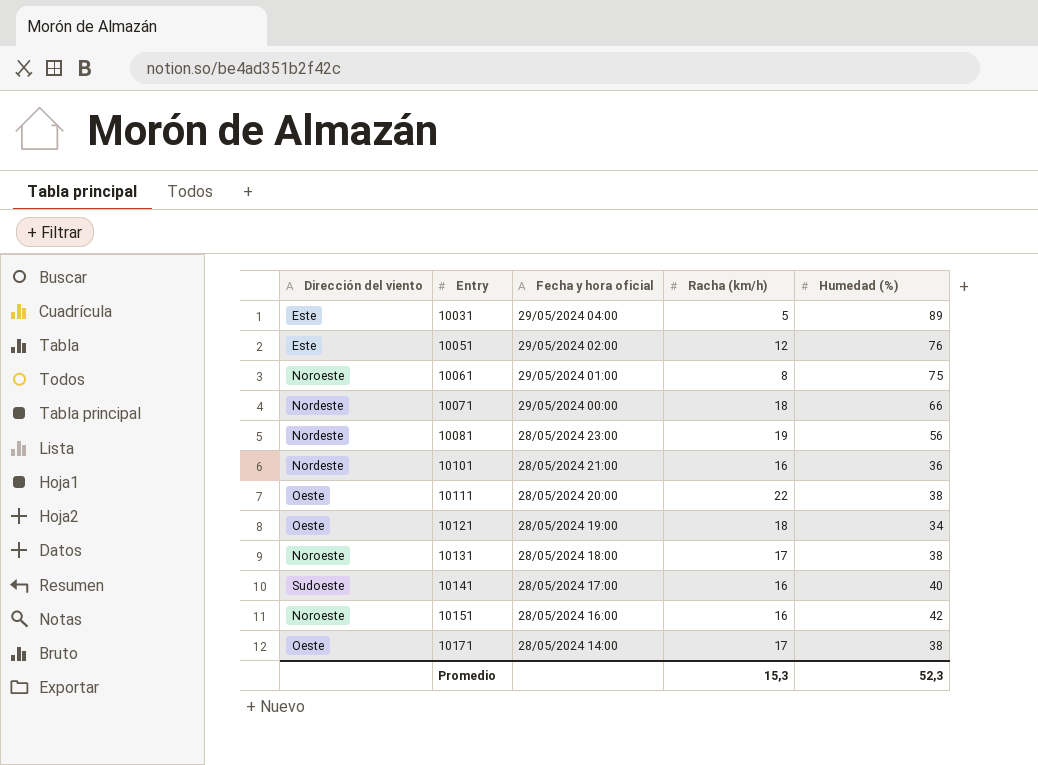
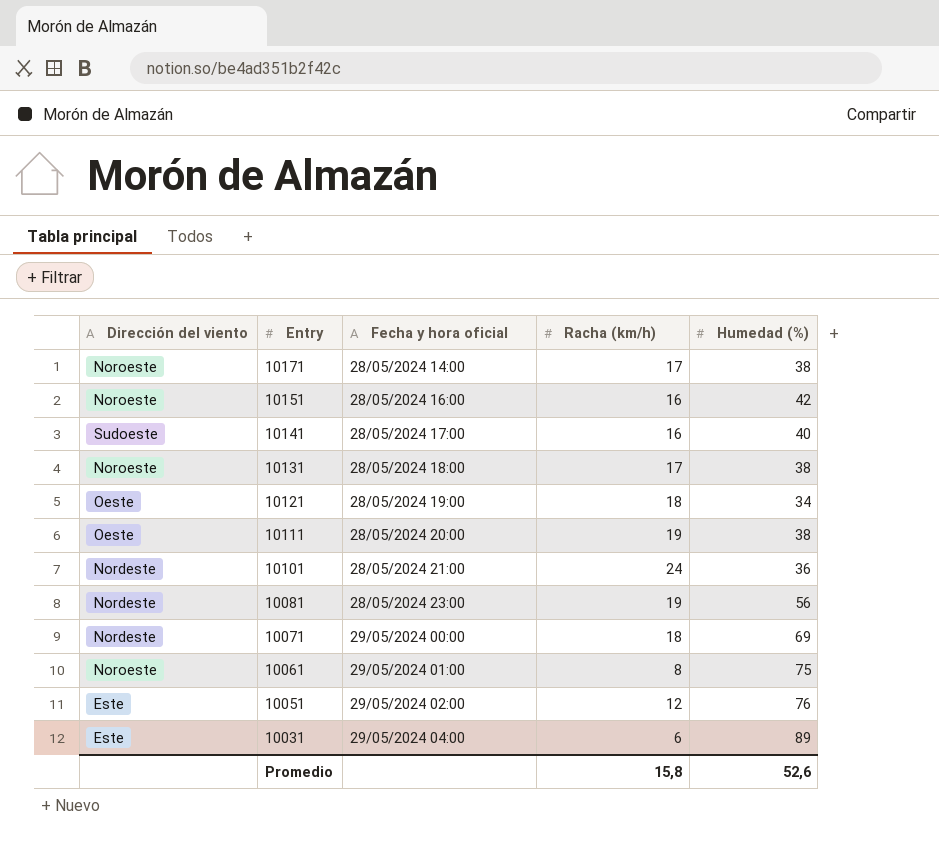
row order: Entry ascending -> Entry descending
10171 | Dirección del viento: Oeste -> Noroeste
10111 | Racha (km/h): 22 -> 19
10101 | Racha (km/h): 16 -> 24
10071 | Humedad (%): 66 -> 69
10031 | Racha (km/h): 5 -> 6
Promedio | Racha (km/h): 15,3 -> 15,8
Promedio | Humedad (%): 52,3 -> 52,6

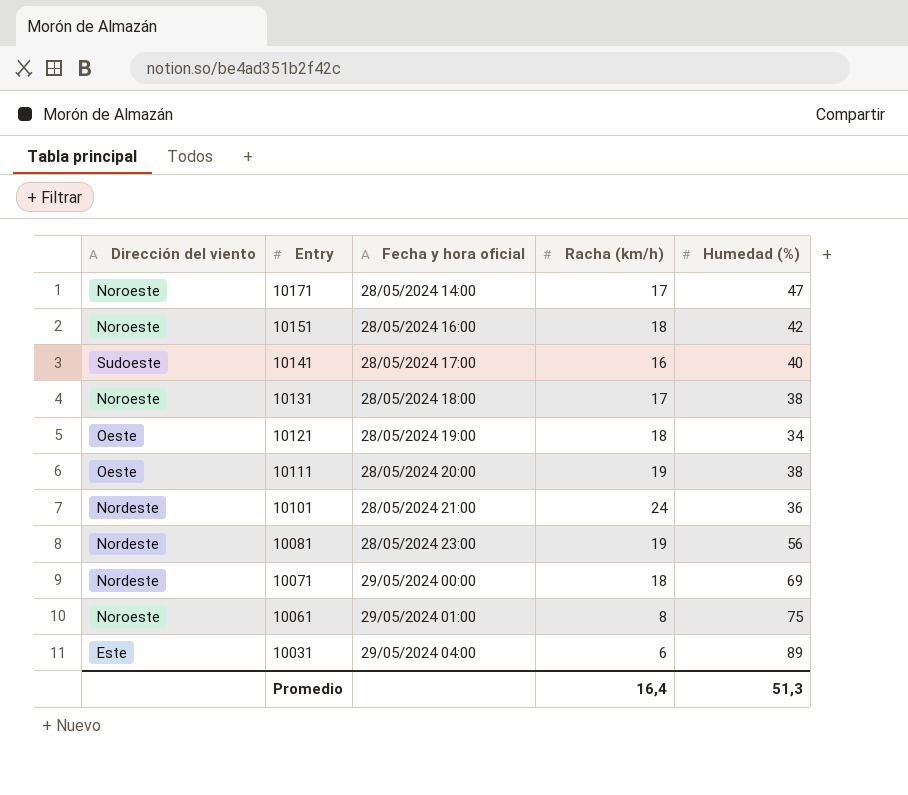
row 10051: Este | 29/05/2024 02:00 | 12 | 76 -> none
10171 | Humedad (%): 38 -> 47
10151 | Racha (km/h): 16 -> 18
Promedio | Racha (km/h): 15,8 -> 16,4
Promedio | Humedad (%): 52,6 -> 51,3

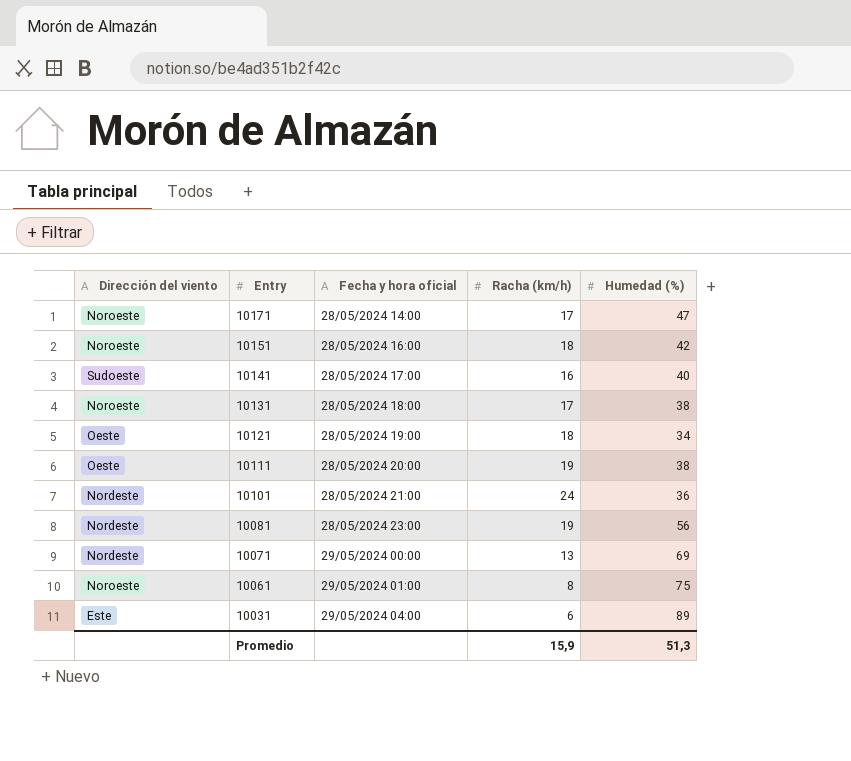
10071 | Racha (km/h): 18 -> 13
Promedio | Racha (km/h): 16,4 -> 15,9

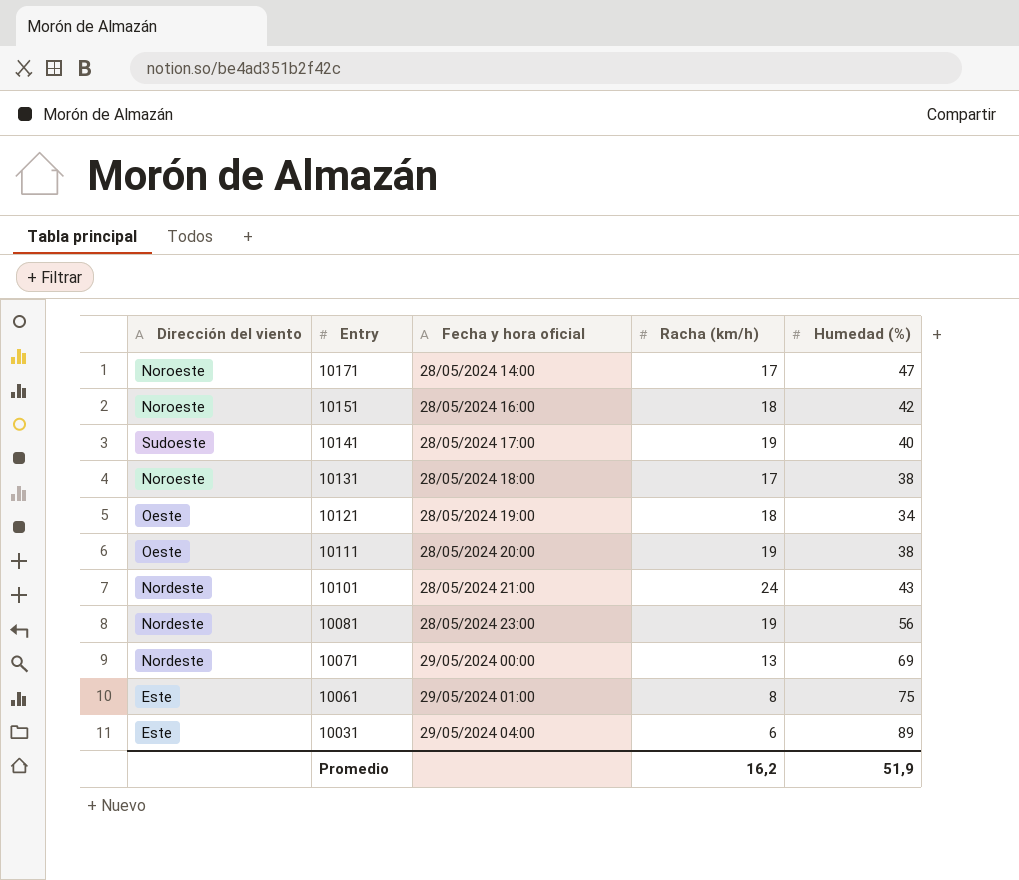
10141 | Racha (km/h): 16 -> 19
10101 | Humedad (%): 36 -> 43
10061 | Dirección del viento: Noroeste -> Este
Promedio | Racha (km/h): 15,9 -> 16,2
Promedio | Humedad (%): 51,3 -> 51,9

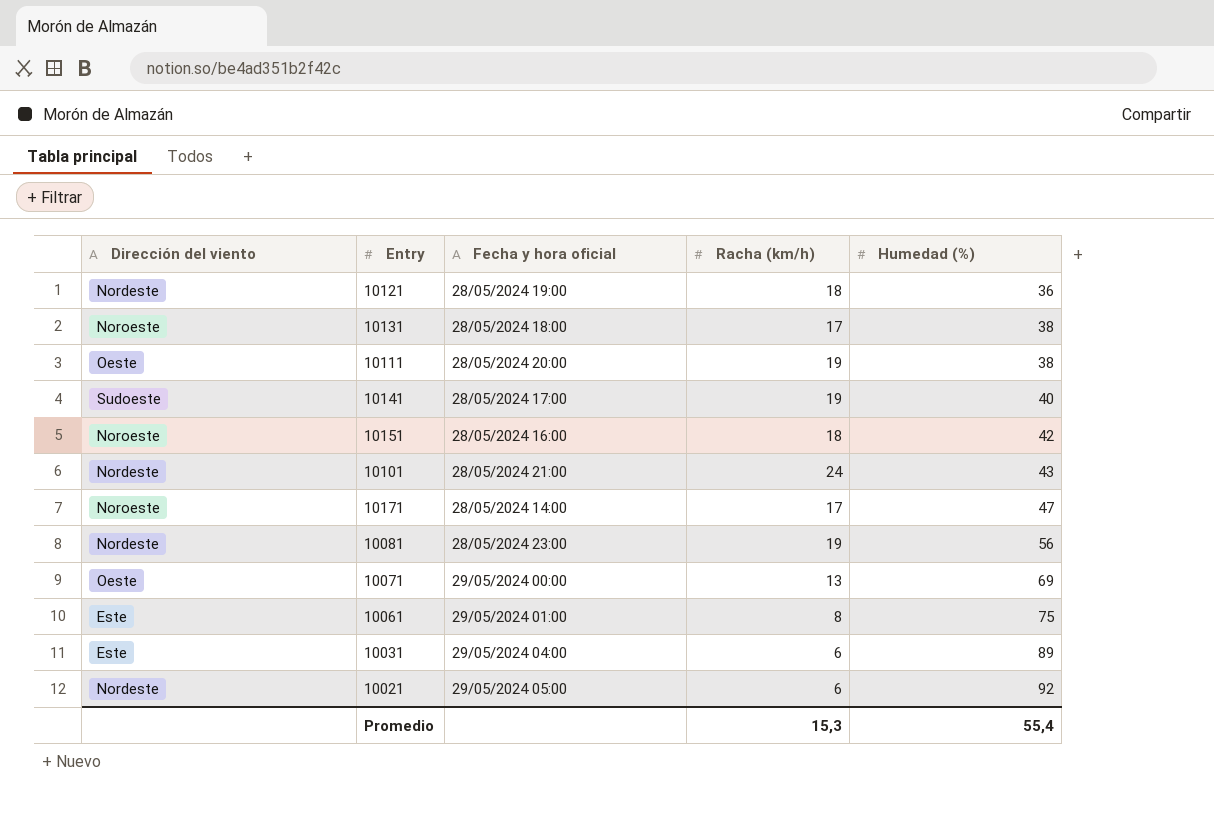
row order: Entry descending -> Humedad (%) ascending
10121 | Dirección del viento: Oeste -> Nordeste
10121 | Humedad (%): 34 -> 36
10071 | Dirección del viento: Nordeste -> Oeste
row 10021: none -> Nordeste | 29/05/2024 05:00 | 6 | 92
Promedio | Racha (km/h): 16,2 -> 15,3
Promedio | Humedad (%): 51,9 -> 55,4

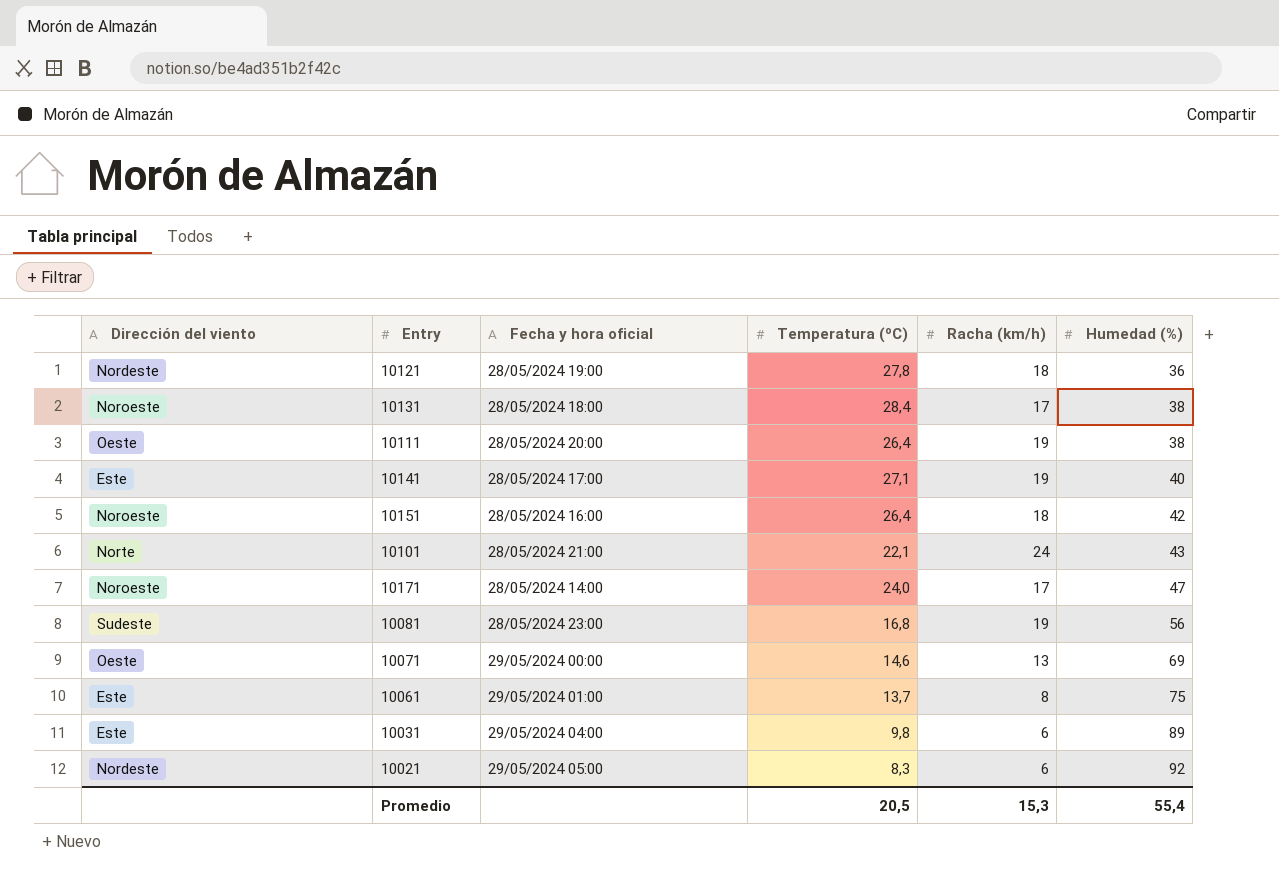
column Temperatura (ºC) | position: none -> 4
10141 | Dirección del viento: Sudoeste -> Este
10101 | Dirección del viento: Nordeste -> Norte
10081 | Dirección del viento: Nordeste -> Sudeste

